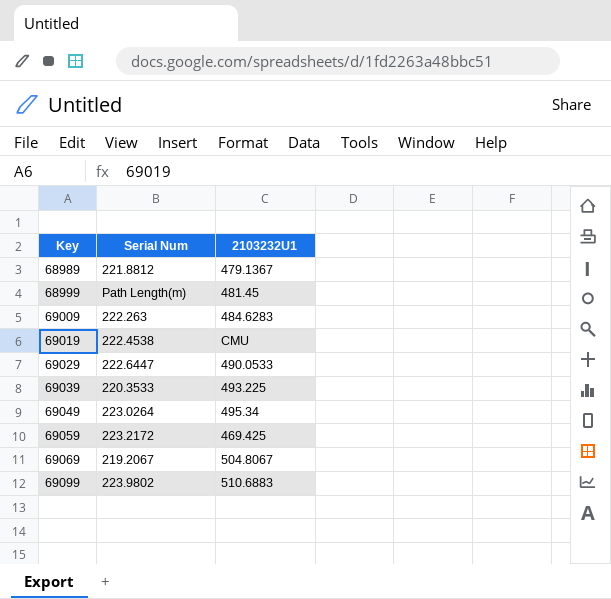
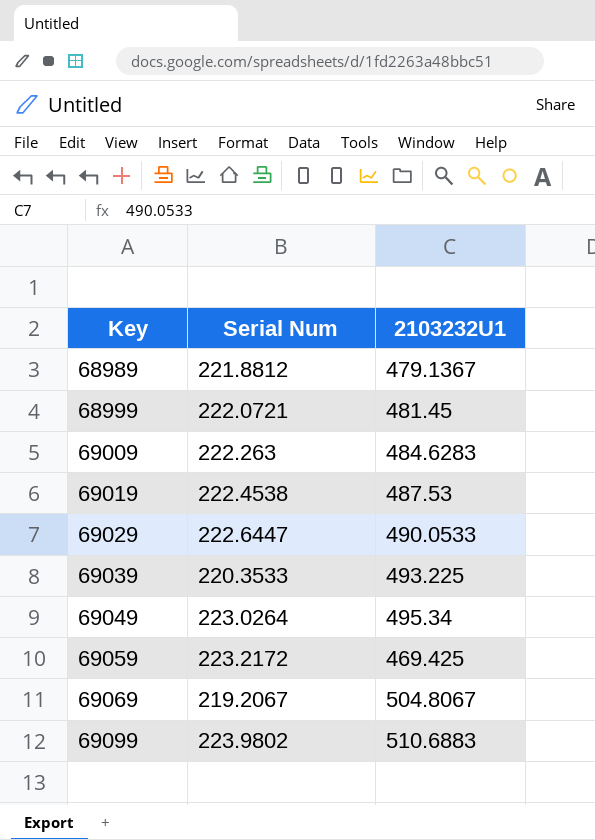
68999 | Serial Num: Path Length(m) -> 222.0721
69019 | 2103232U1: CMU -> 487.53

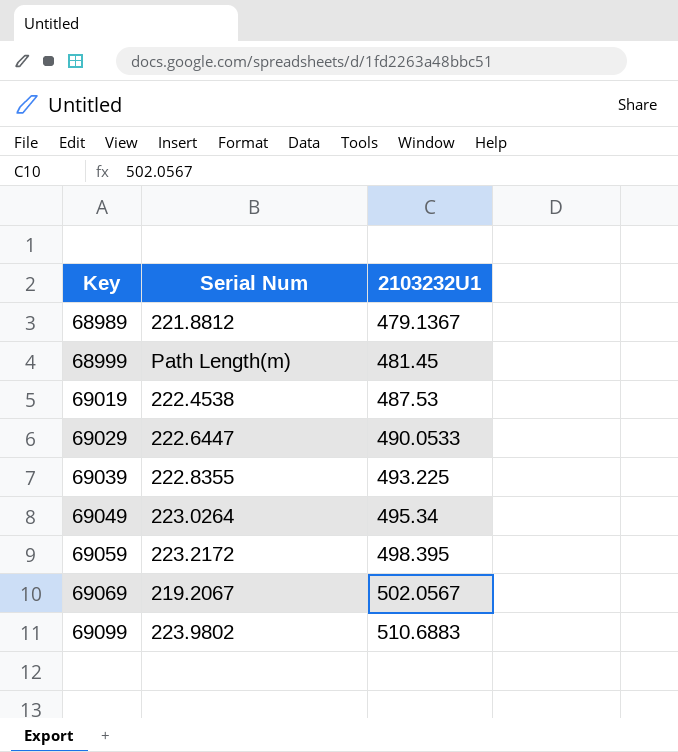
row 69009: 222.263 | 484.6283 -> none
68999 | Serial Num: 222.0721 -> Path Length(m)
69039 | Serial Num: 220.3533 -> 222.8355
69059 | 2103232U1: 469.425 -> 498.395
69069 | 2103232U1: 504.8067 -> 502.0567

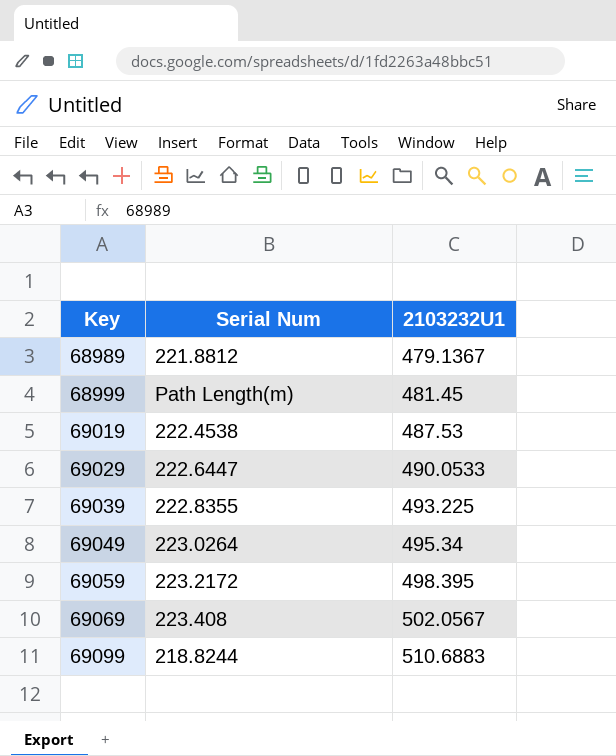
69069 | Serial Num: 219.2067 -> 223.408
69099 | Serial Num: 223.9802 -> 218.8244

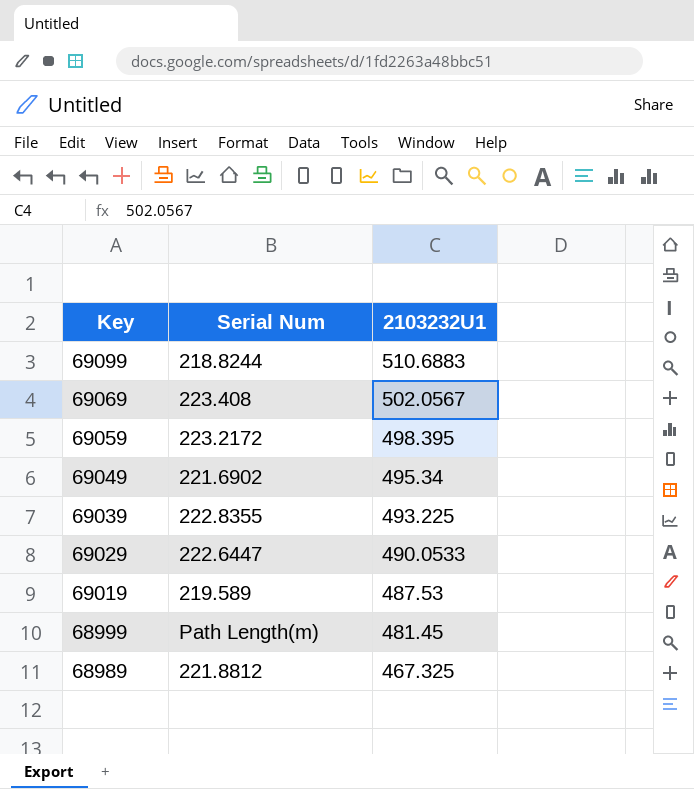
row order: Key ascending -> Key descending
69049 | Serial Num: 223.0264 -> 221.6902
69019 | Serial Num: 222.4538 -> 219.589
68989 | 2103232U1: 479.1367 -> 467.325

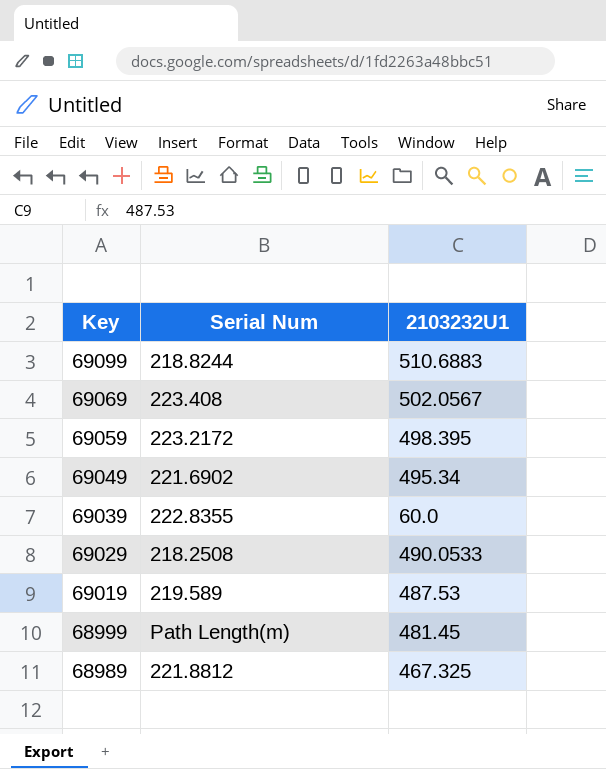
69039 | 2103232U1: 493.225 -> 60.0
69029 | Serial Num: 222.6447 -> 218.2508

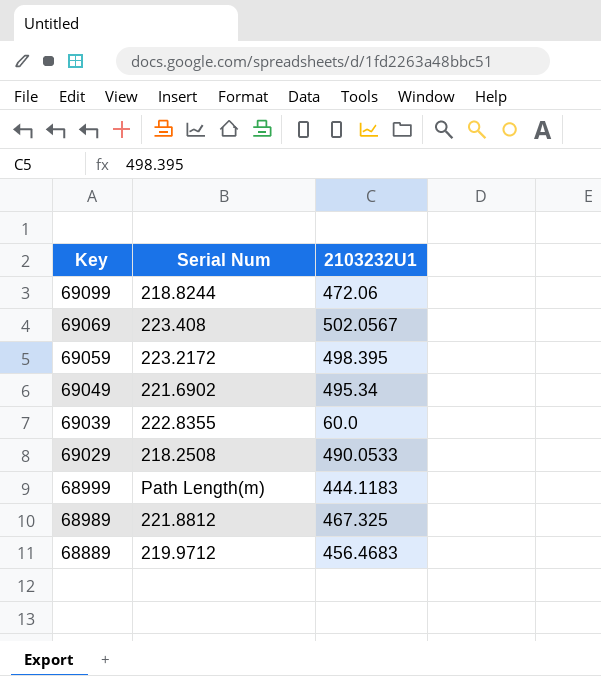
row 69019: 219.589 | 487.53 -> none
69099 | 2103232U1: 510.6883 -> 472.06
68999 | 2103232U1: 481.45 -> 444.1183
row 68889: none -> 219.9712 | 456.4683

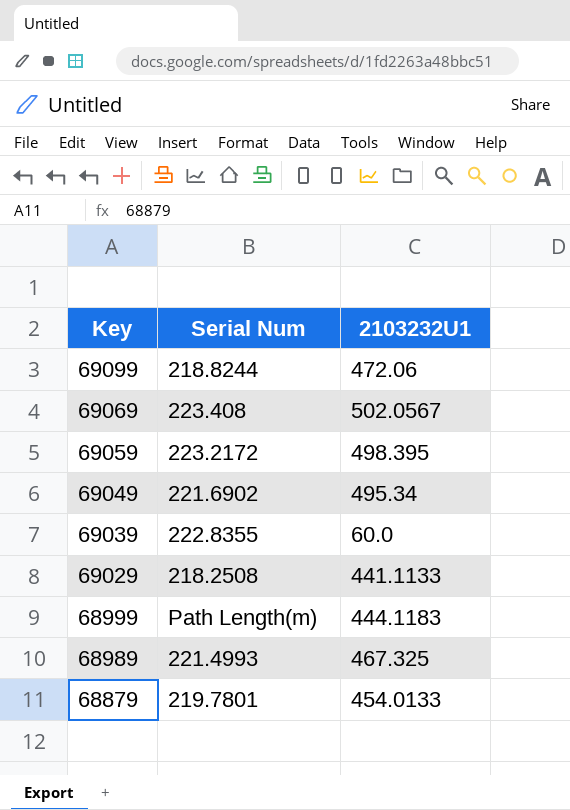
row 68889: 219.9712 | 456.4683 -> none
69029 | 2103232U1: 490.0533 -> 441.1133
68989 | Serial Num: 221.8812 -> 221.4993
row 68879: none -> 219.7801 | 454.0133

